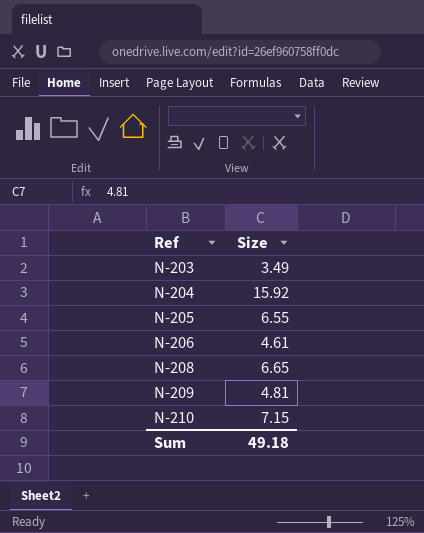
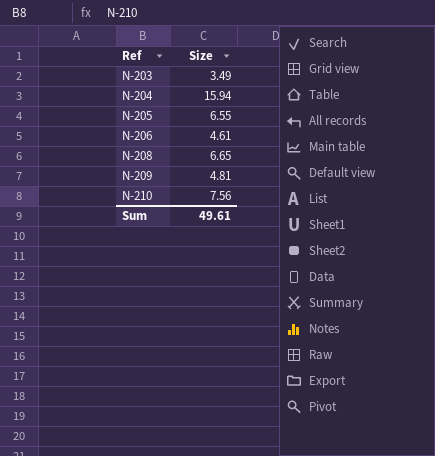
N-204 | Size: 15.92 -> 15.94
N-210 | Size: 7.15 -> 7.56
Sum | Size: 49.18 -> 49.61

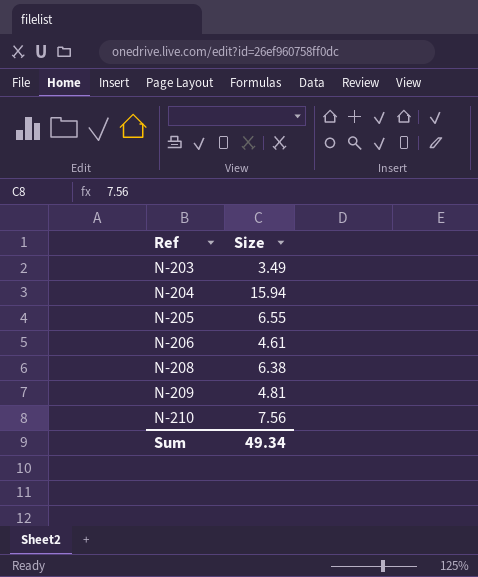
N-208 | Size: 6.65 -> 6.38
Sum | Size: 49.61 -> 49.34

